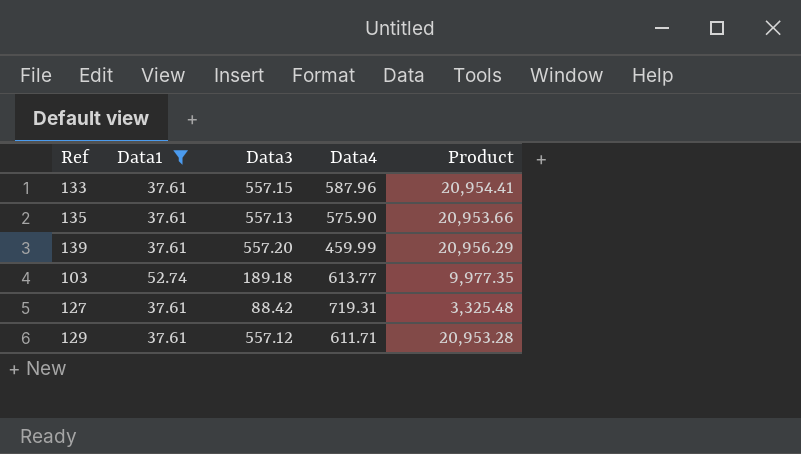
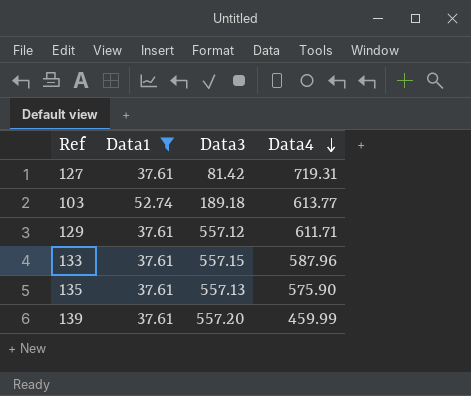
row order: none -> Data4 descending
column Product | formula: [Data1] * [Data3] -> none
127 | Data3: 88.42 -> 81.42

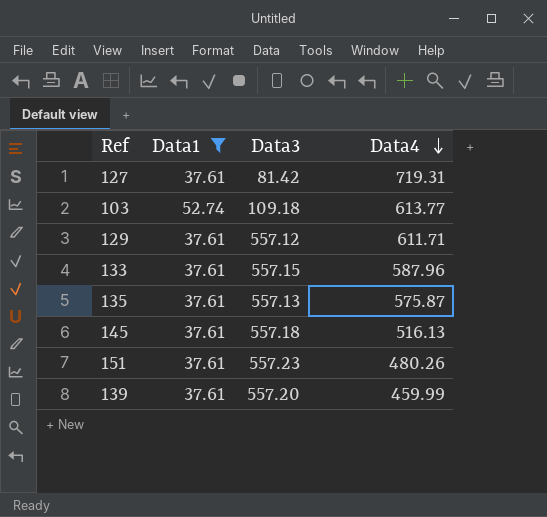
103 | Data3: 189.18 -> 109.18
135 | Data4: 575.90 -> 575.87
row 145: none -> 37.61 | 557.18 | 516.13
row 151: none -> 37.61 | 557.23 | 480.26

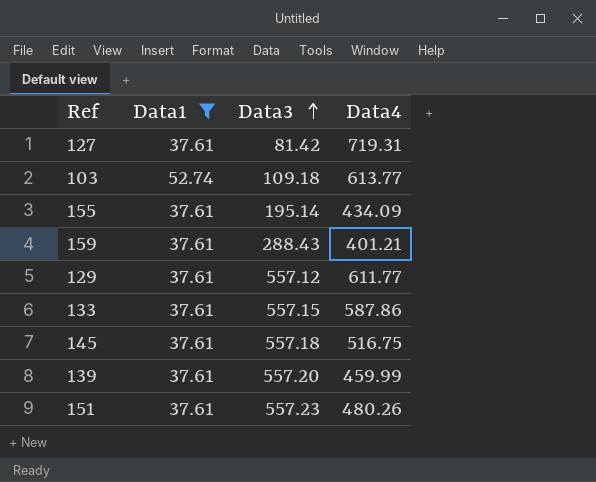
row order: Data4 descending -> Data3 ascending
row 135: 37.61 | 557.13 | 575.87 -> none
row 155: none -> 37.61 | 195.14 | 434.09
row 159: none -> 37.61 | 288.43 | 401.21
129 | Data4: 611.71 -> 611.77
133 | Data4: 587.96 -> 587.86
145 | Data4: 516.13 -> 516.75

